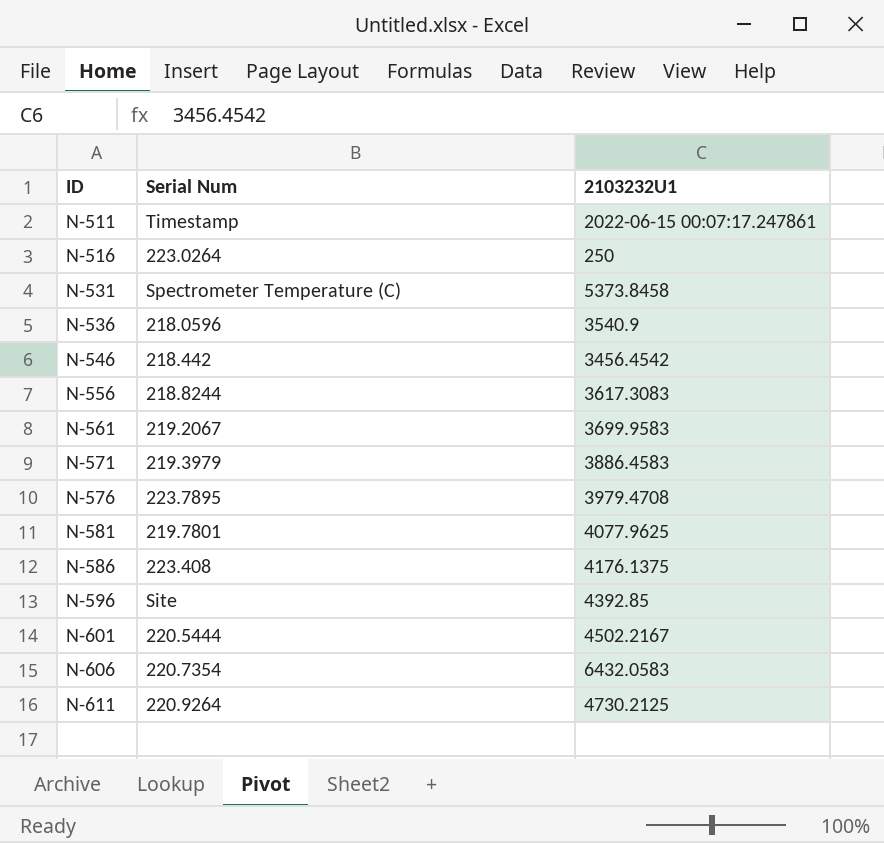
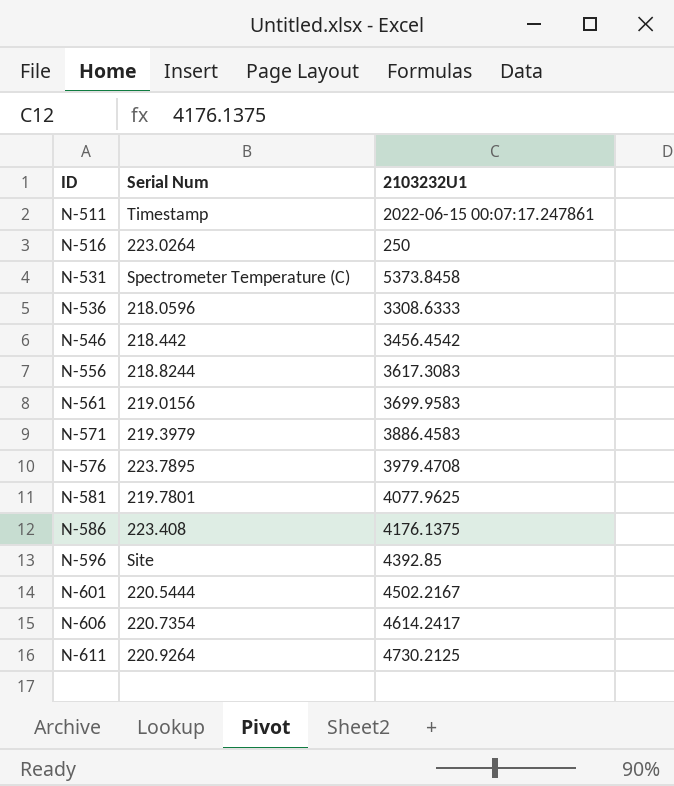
N-536 | 2103232U1: 3540.9 -> 3308.6333
N-561 | Serial Num: 219.2067 -> 219.0156
N-606 | 2103232U1: 6432.0583 -> 4614.2417

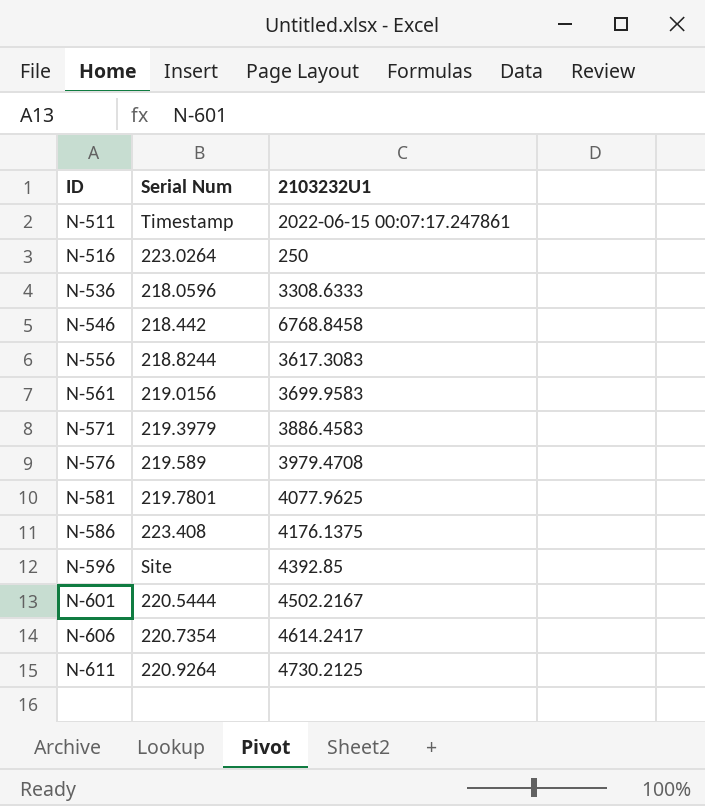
row N-531: Spectrometer Temperature (C) | 5373.8458 -> none
N-546 | 2103232U1: 3456.4542 -> 6768.8458
N-576 | Serial Num: 223.7895 -> 219.589

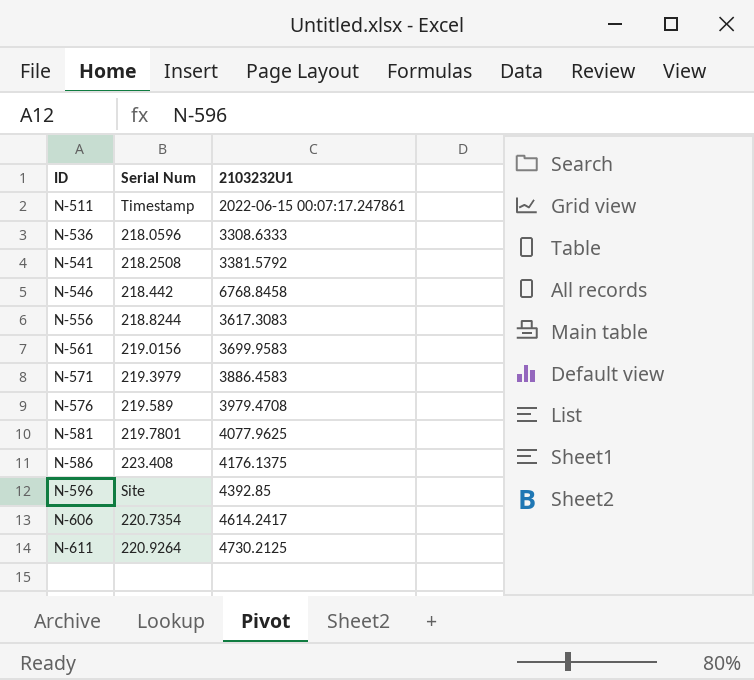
row N-516: 223.0264 | 250 -> none
row N-601: 220.5444 | 4502.2167 -> none
row N-541: none -> 218.2508 | 3381.5792

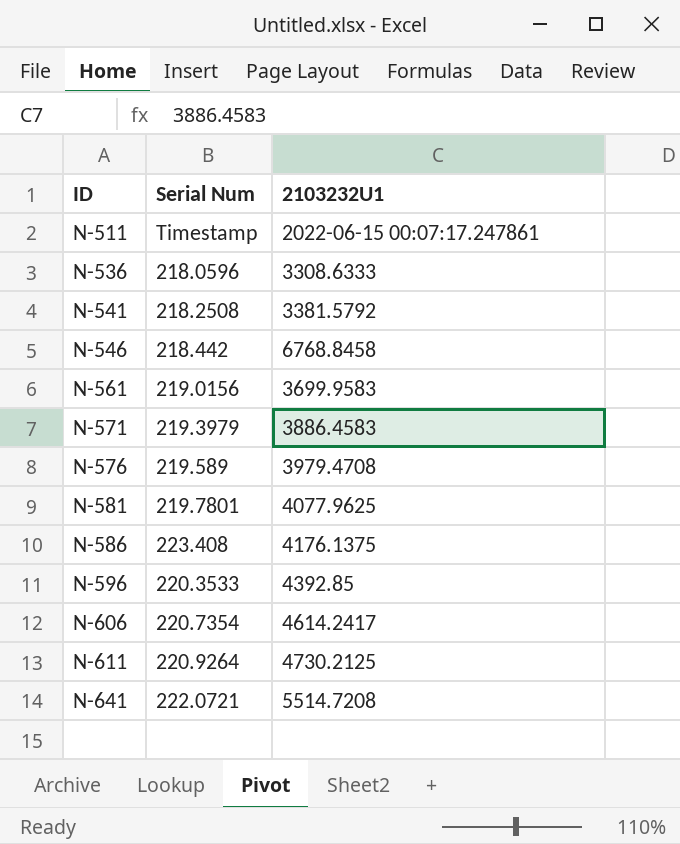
row N-556: 218.8244 | 3617.3083 -> none
N-596 | Serial Num: Site -> 220.3533
row N-641: none -> 222.0721 | 5514.7208

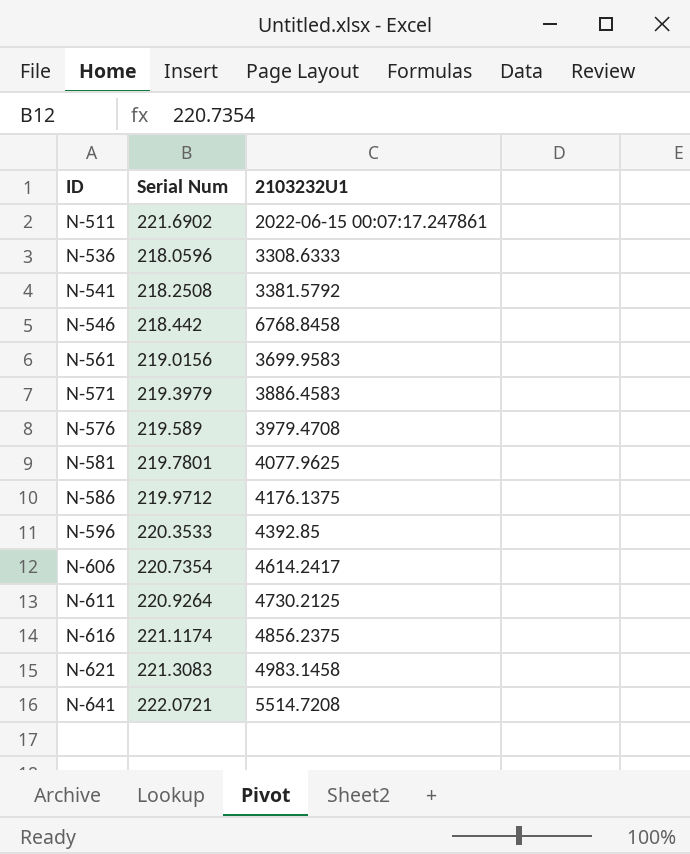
N-511 | Serial Num: Timestamp -> 221.6902
N-586 | Serial Num: 223.408 -> 219.9712
row N-616: none -> 221.1174 | 4856.2375
row N-621: none -> 221.3083 | 4983.1458

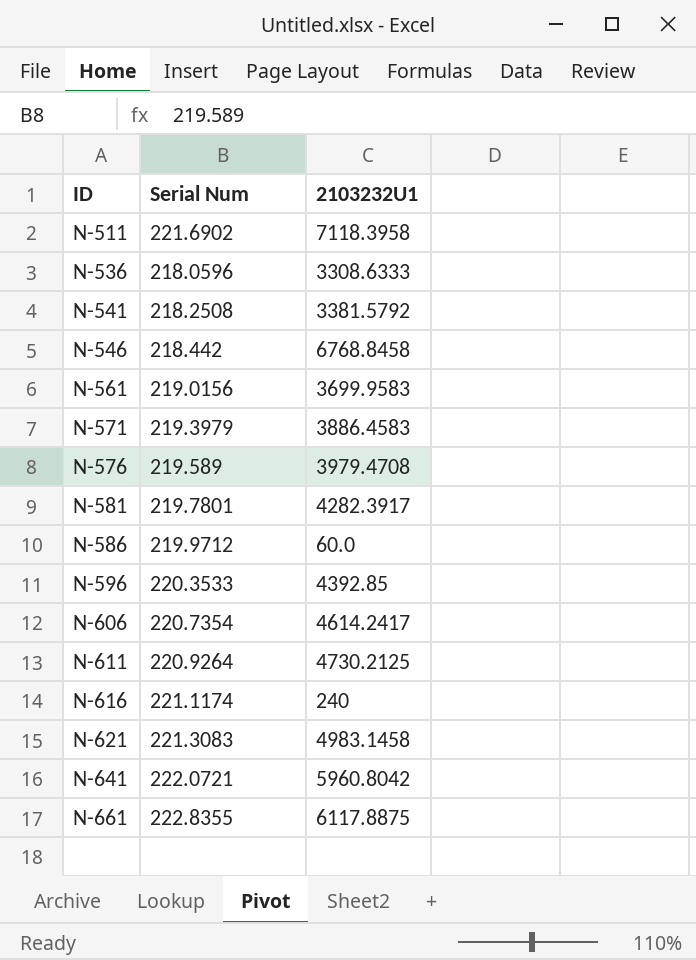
N-511 | 2103232U1: 2022-06-15 00:07:17.247861 -> 7118.3958
N-581 | 2103232U1: 4077.9625 -> 4282.3917
N-586 | 2103232U1: 4176.1375 -> 60.0
N-616 | 2103232U1: 4856.2375 -> 240
N-641 | 2103232U1: 5514.7208 -> 5960.8042
row N-661: none -> 222.8355 | 6117.8875

